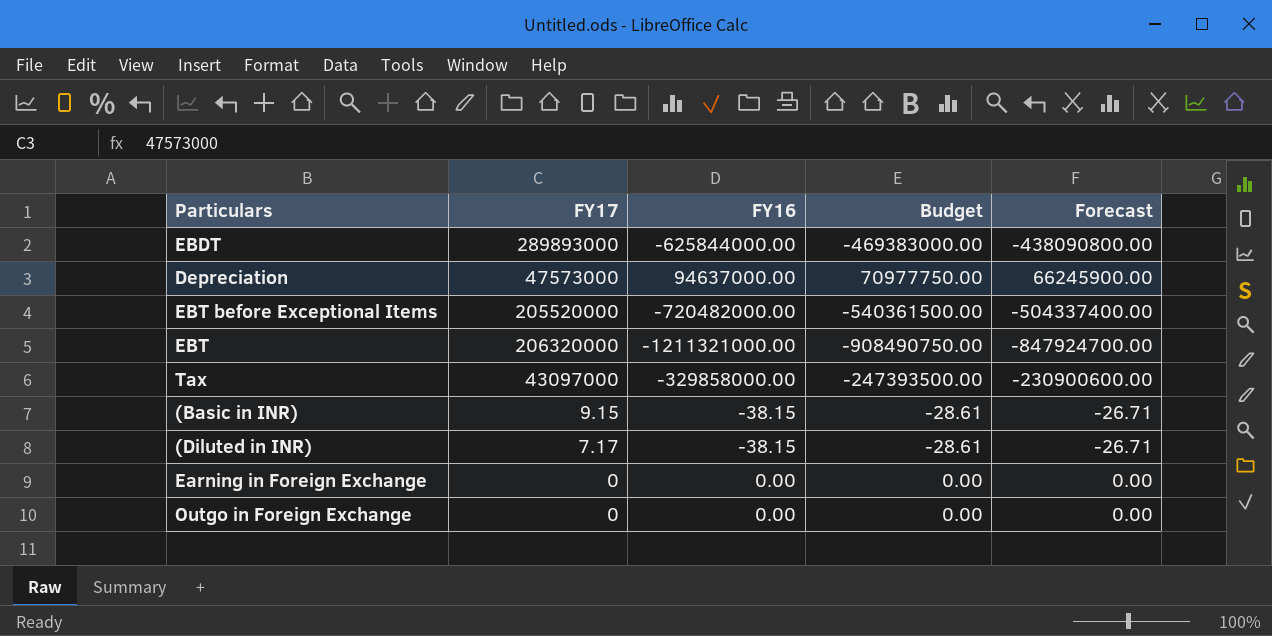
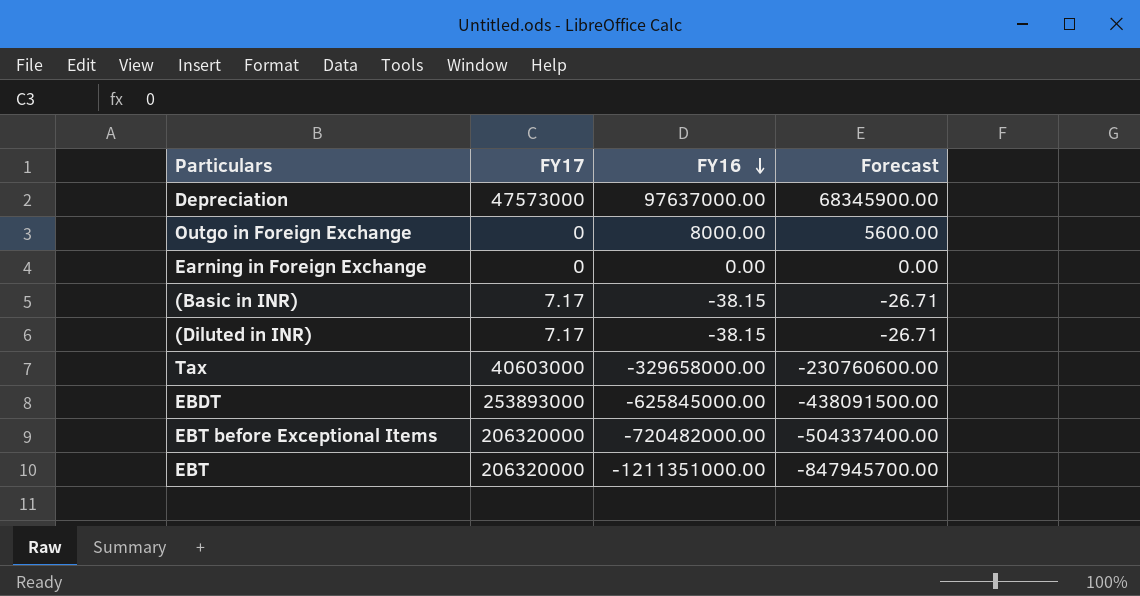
row order: none -> FY16 descending
column Budget | formula: [FY16] * 0.75 -> none
Depreciation | FY16: 94637000.00 -> 97637000.00
Depreciation | Forecast: 66245900.00 -> 68345900.00
Outgo in Foreign Exchange | FY16: 0.00 -> 8000.00
Outgo in Foreign Exchange | Forecast: 0.00 -> 5600.00
(Basic in INR) | FY17: 9.15 -> 7.17
Tax | FY17: 43097000 -> 40603000
Tax | FY16: -329858000.00 -> -329658000.00
Tax | Forecast: -230900600.00 -> -230760600.00
EBDT | FY17: 289893000 -> 253893000
EBDT | FY16: -625844000.00 -> -625845000.00
EBDT | Forecast: -438090800.00 -> -438091500.00
EBT before Exceptional Items | FY17: 205520000 -> 206320000
EBT | FY16: -1211321000.00 -> -1211351000.00
EBT | Forecast: -847924700.00 -> -847945700.00

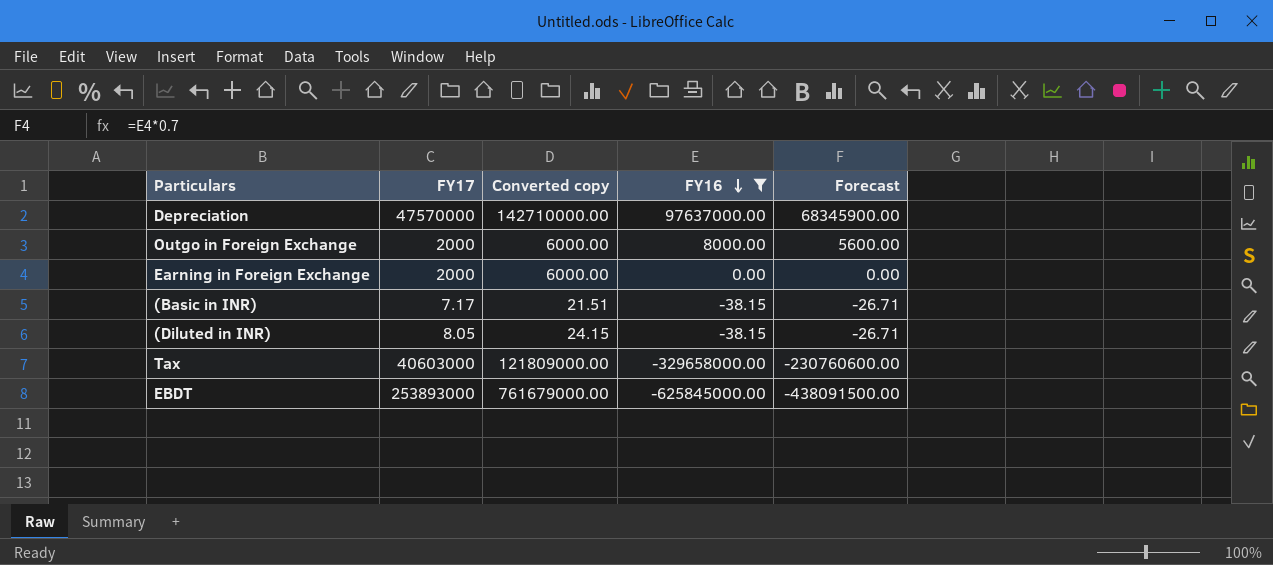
filter: none -> FY16 >= -625845000.00
column Converted copy | formula: none -> [FY17] * 3
Depreciation | FY17: 47573000 -> 47570000
Outgo in Foreign Exchange | FY17: 0 -> 2000
Earning in Foreign Exchange | FY17: 0 -> 2000
(Diluted in INR) | FY17: 7.17 -> 8.05

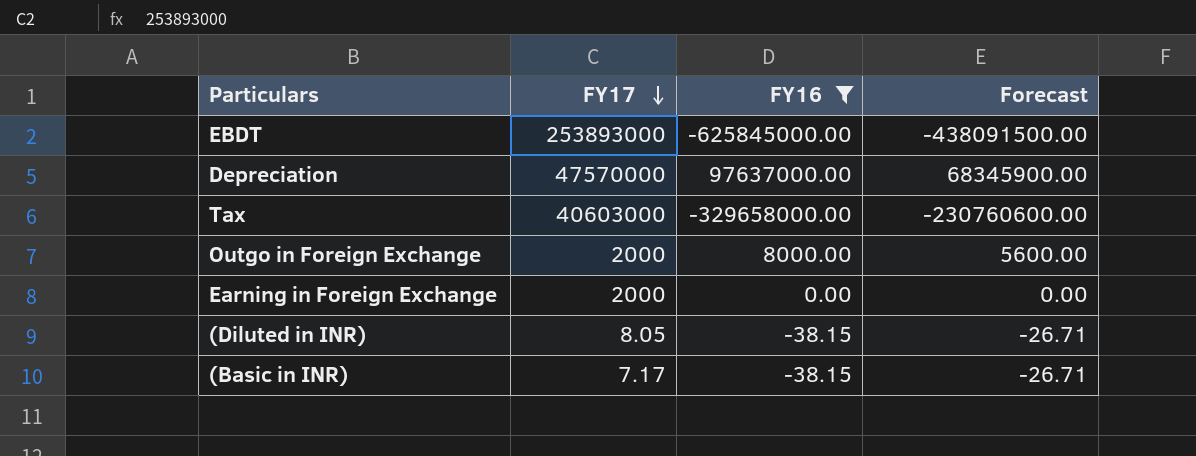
row order: FY16 descending -> FY17 descending
column Converted copy | formula: [FY17] * 3 -> none

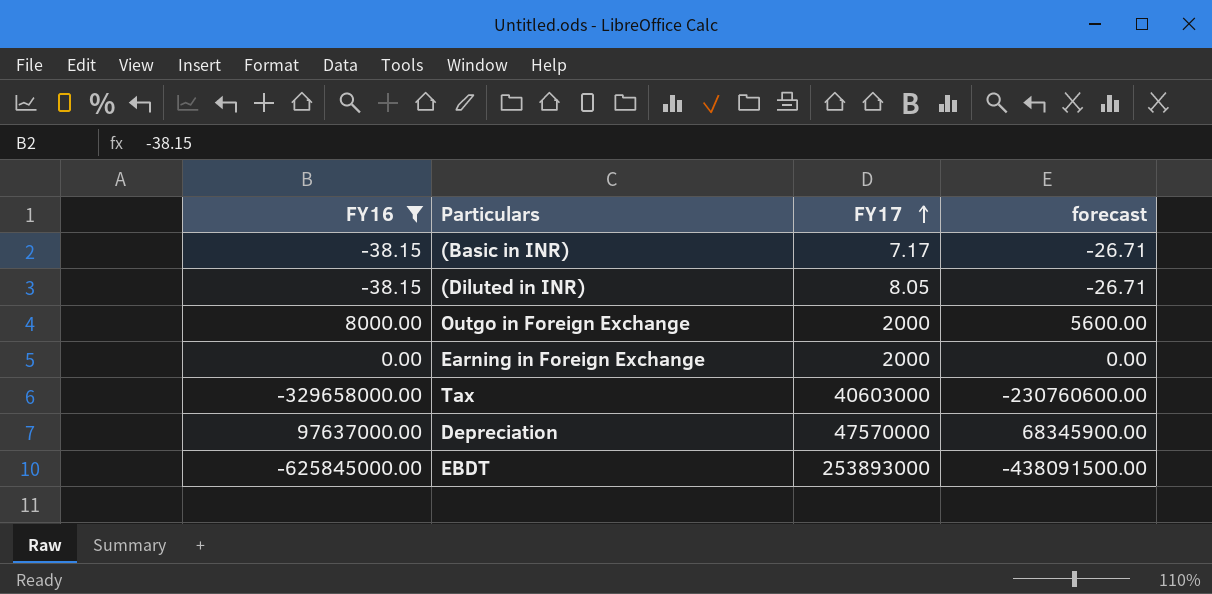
row order: FY17 descending -> FY17 ascending
column FY16 | position: 3 -> 1
column name: Forecast -> forecast

